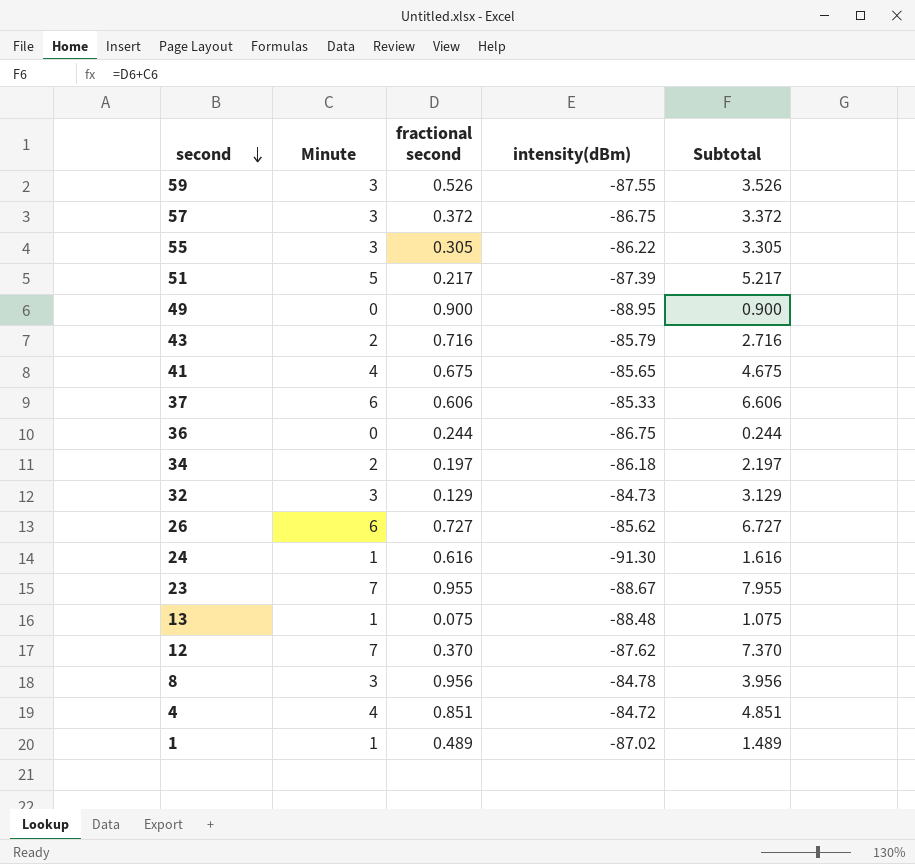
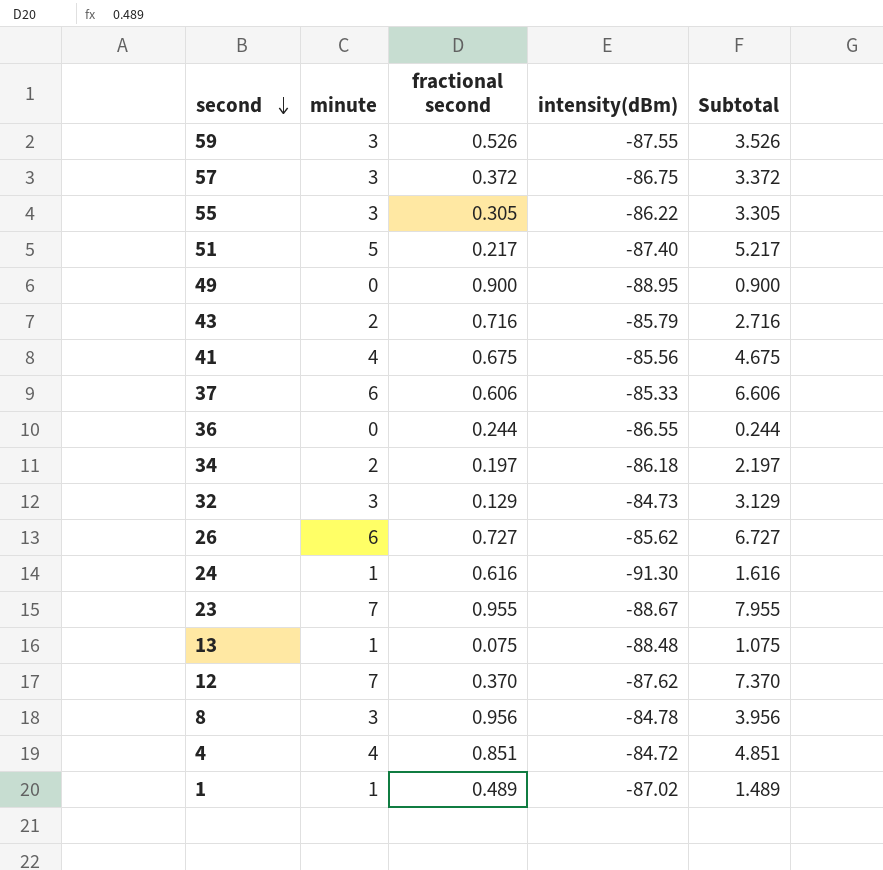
column name: Minute -> minute
51 | intensity(dBm): -87.39 -> -87.40
41 | intensity(dBm): -85.65 -> -85.56
36 | intensity(dBm): -86.75 -> -86.55

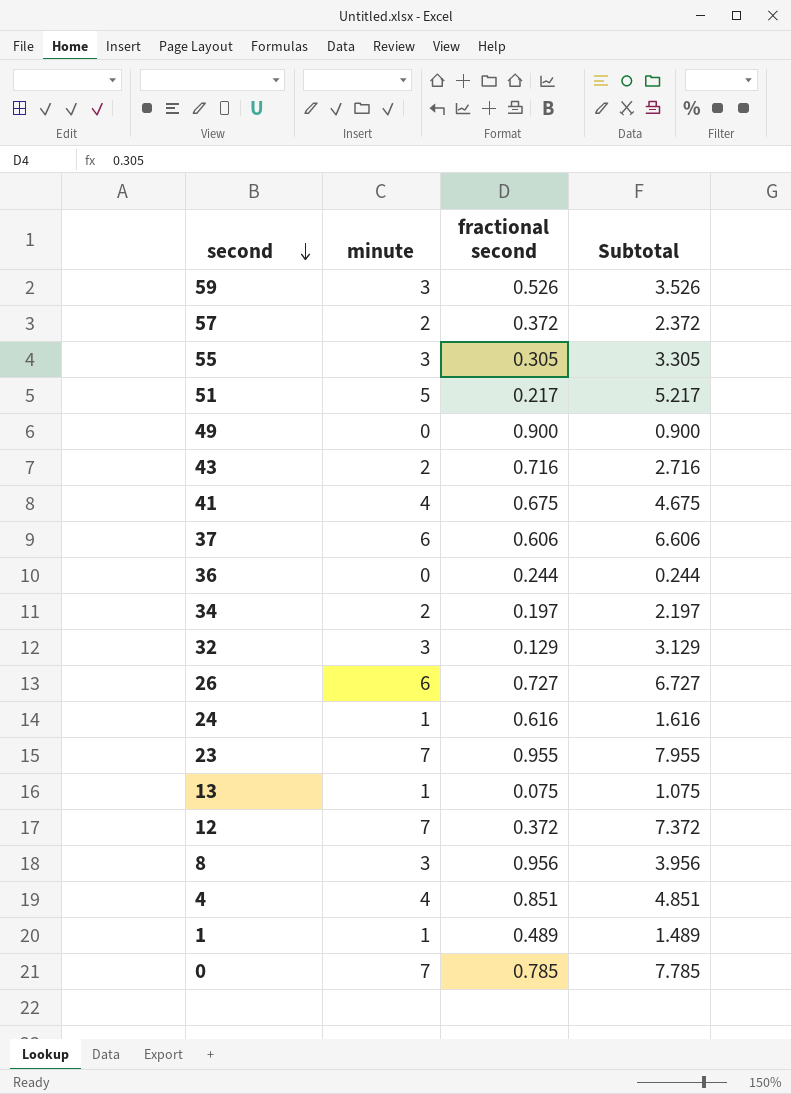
column intensity(dBm) | position: 4 -> none
57 | minute: 3 -> 2
57 | Subtotal: 3.372 -> 2.372
12 | fractional second: 0.370 -> 0.372
12 | Subtotal: 7.370 -> 7.372
row 0: none -> 7 | 0.785 | 7.785

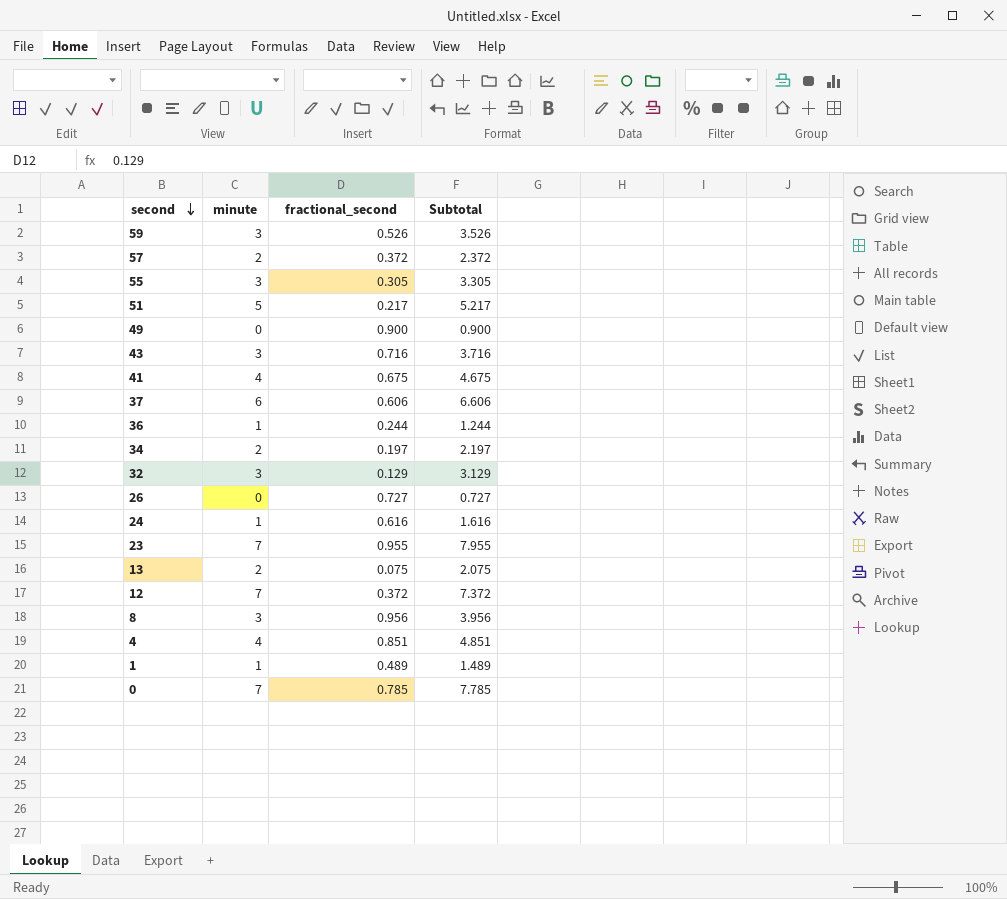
column name: fractional second -> fractional_second
43 | minute: 2 -> 3
43 | Subtotal: 2.716 -> 3.716
36 | minute: 0 -> 1
36 | Subtotal: 0.244 -> 1.244
26 | minute: 6 -> 0
26 | Subtotal: 6.727 -> 0.727
13 | minute: 1 -> 2
13 | Subtotal: 1.075 -> 2.075

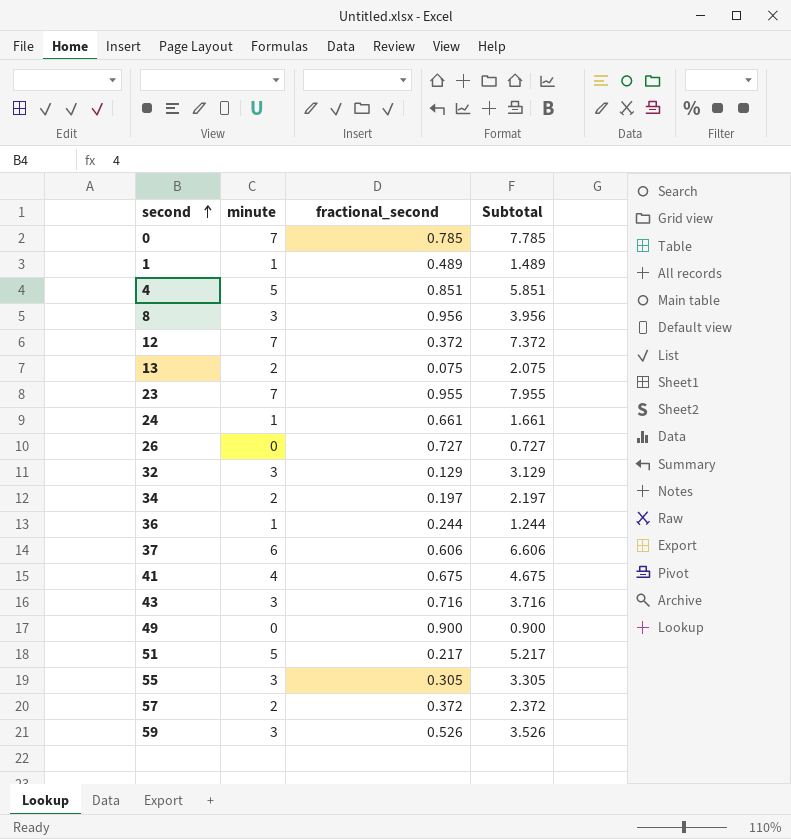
row order: second descending -> second ascending
4 | minute: 4 -> 5
4 | Subtotal: 4.851 -> 5.851
24 | fractional_second: 0.616 -> 0.661
24 | Subtotal: 1.616 -> 1.661

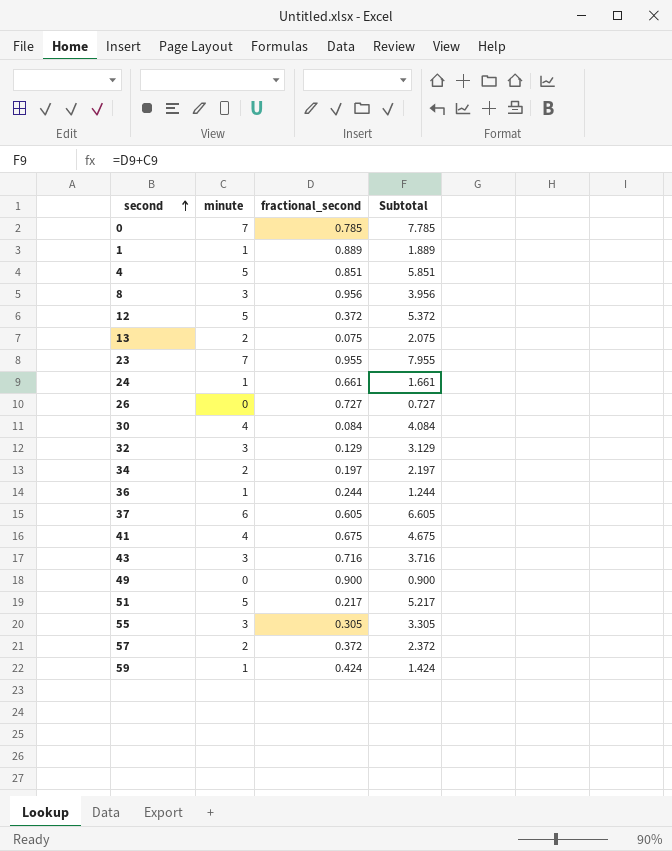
1 | fractional_second: 0.489 -> 0.889
1 | Subtotal: 1.489 -> 1.889
12 | minute: 7 -> 5
12 | Subtotal: 7.372 -> 5.372
row 30: none -> 4 | 0.084 | 4.084
37 | fractional_second: 0.606 -> 0.605
37 | Subtotal: 6.606 -> 6.605
59 | minute: 3 -> 1
59 | fractional_second: 0.526 -> 0.424
59 | Subtotal: 3.526 -> 1.424

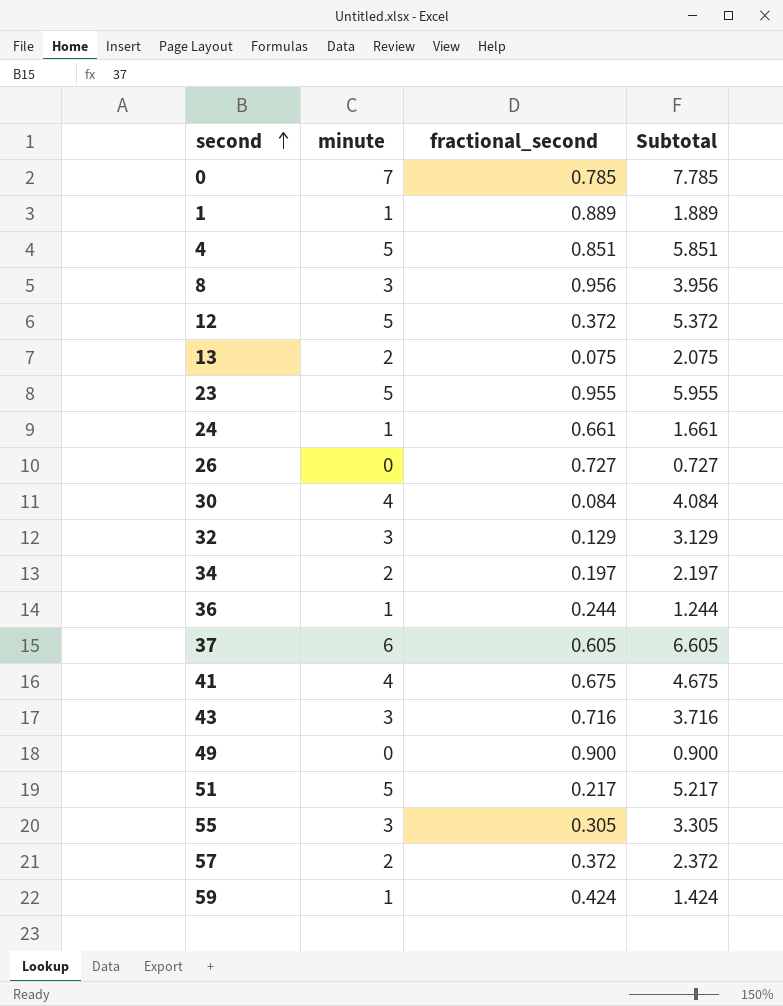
23 | minute: 7 -> 5
23 | Subtotal: 7.955 -> 5.955

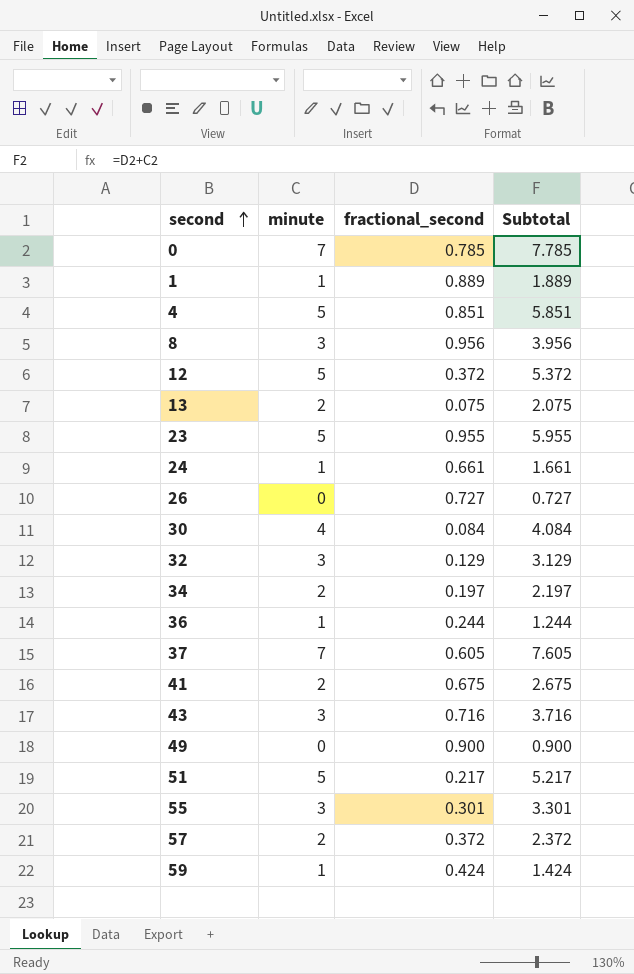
37 | minute: 6 -> 7
37 | Subtotal: 6.605 -> 7.605
41 | minute: 4 -> 2
41 | Subtotal: 4.675 -> 2.675
55 | fractional_second: 0.305 -> 0.301
55 | Subtotal: 3.305 -> 3.301

